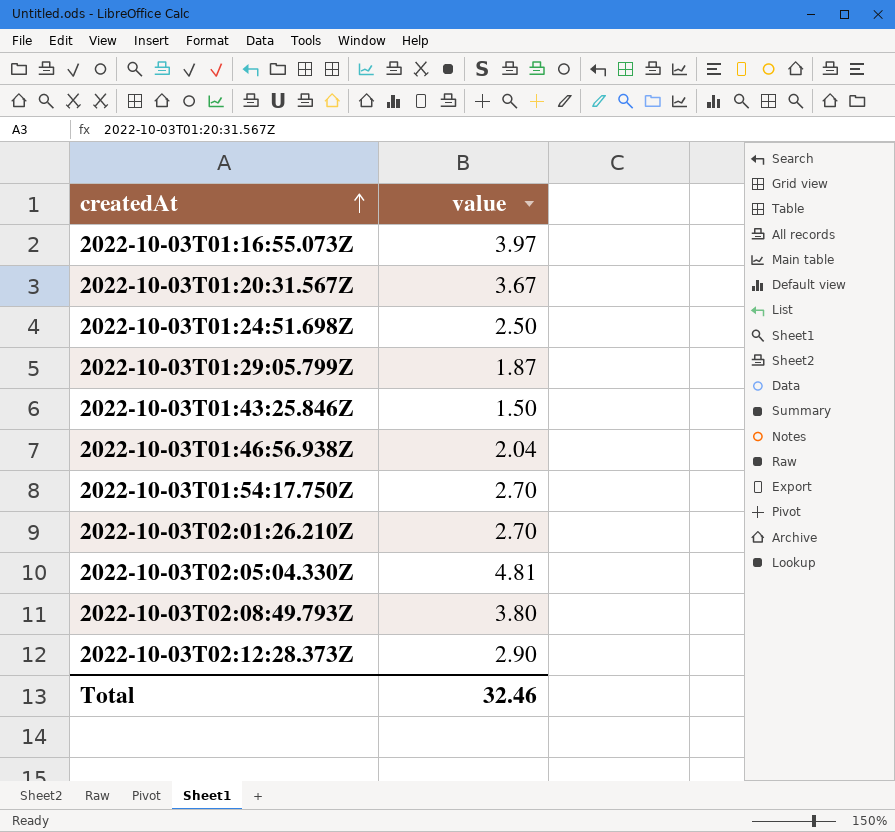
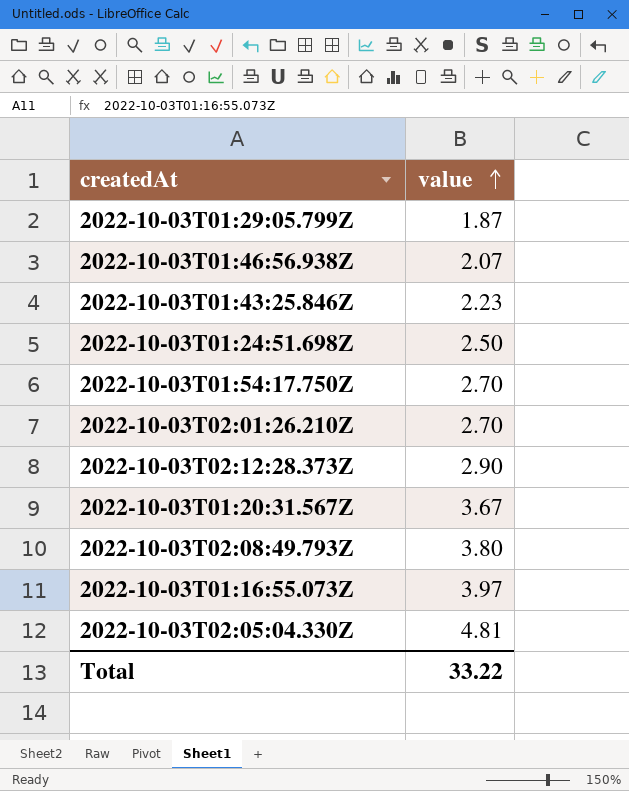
row order: createdAt ascending -> value ascending
2022-10-03T01:46:56.938Z | value: 2.04 -> 2.07
2022-10-03T01:43:25.846Z | value: 1.50 -> 2.23
Total | value: 32.46 -> 33.22

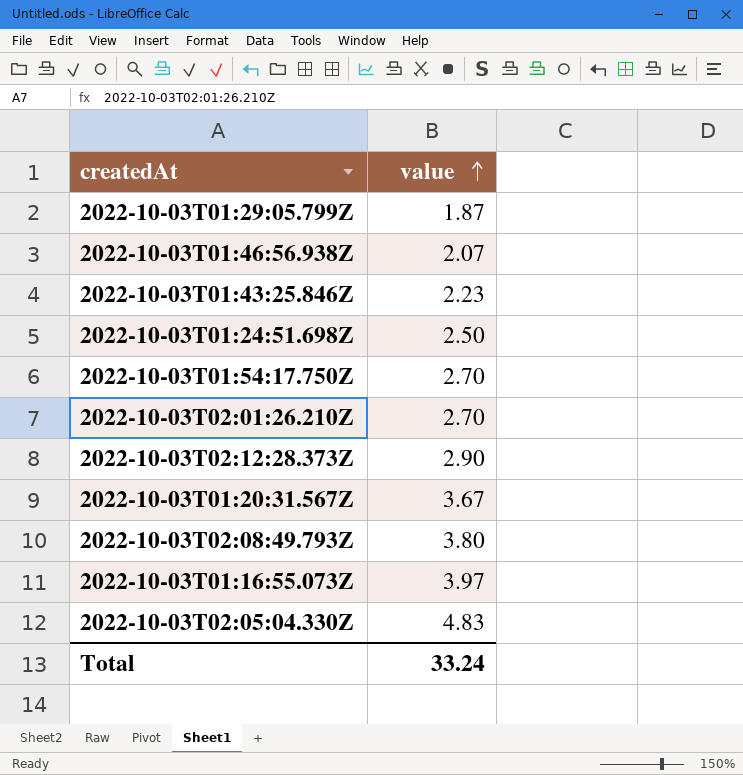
2022-10-03T02:05:04.330Z | value: 4.81 -> 4.83
Total | value: 33.22 -> 33.24

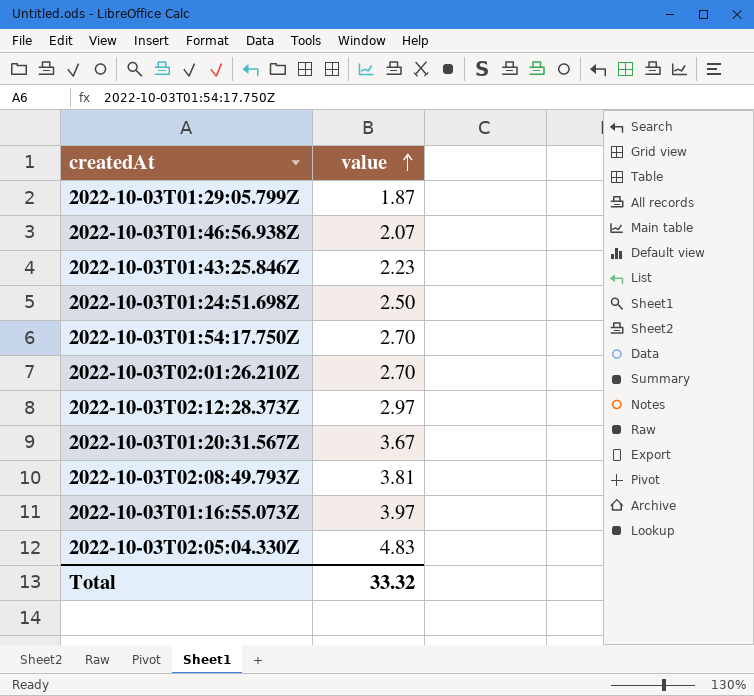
2022-10-03T02:12:28.373Z | value: 2.90 -> 2.97
2022-10-03T02:08:49.793Z | value: 3.80 -> 3.81
Total | value: 33.24 -> 33.32

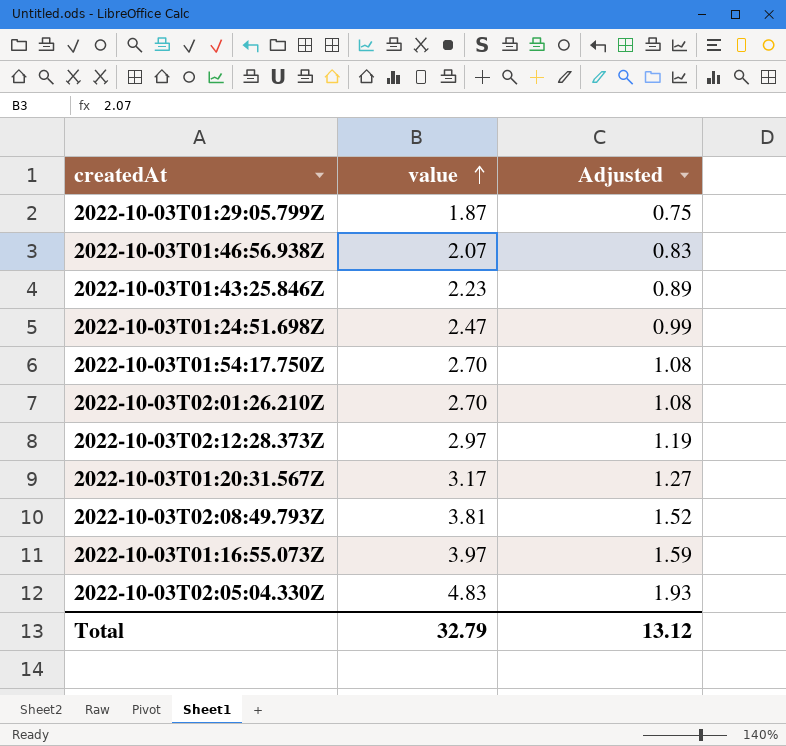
column Adjusted | formula: none -> [value] * 0.4
2022-10-03T01:24:51.698Z | value: 2.50 -> 2.47
2022-10-03T01:20:31.567Z | value: 3.67 -> 3.17
Total | value: 33.32 -> 32.79

